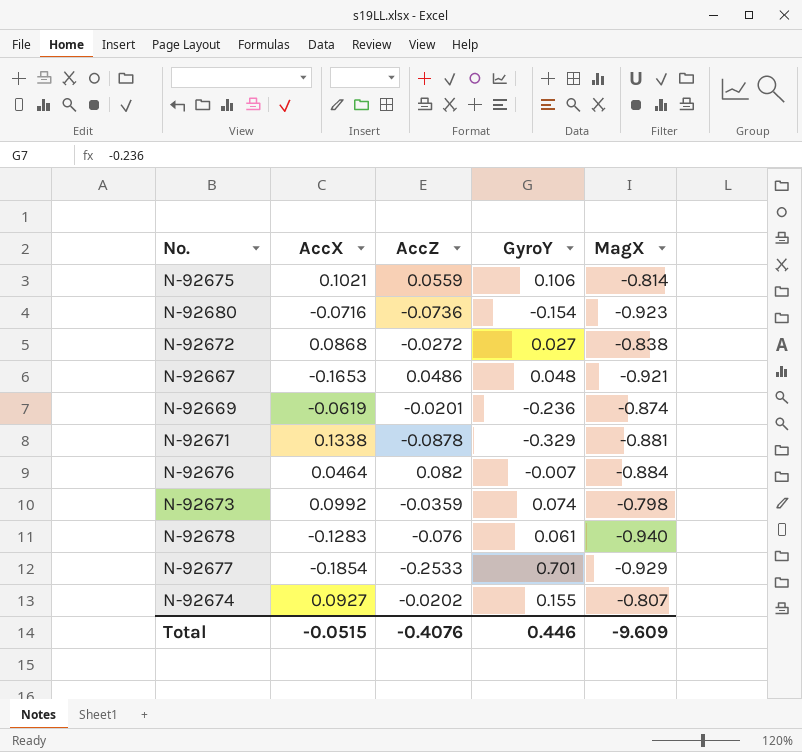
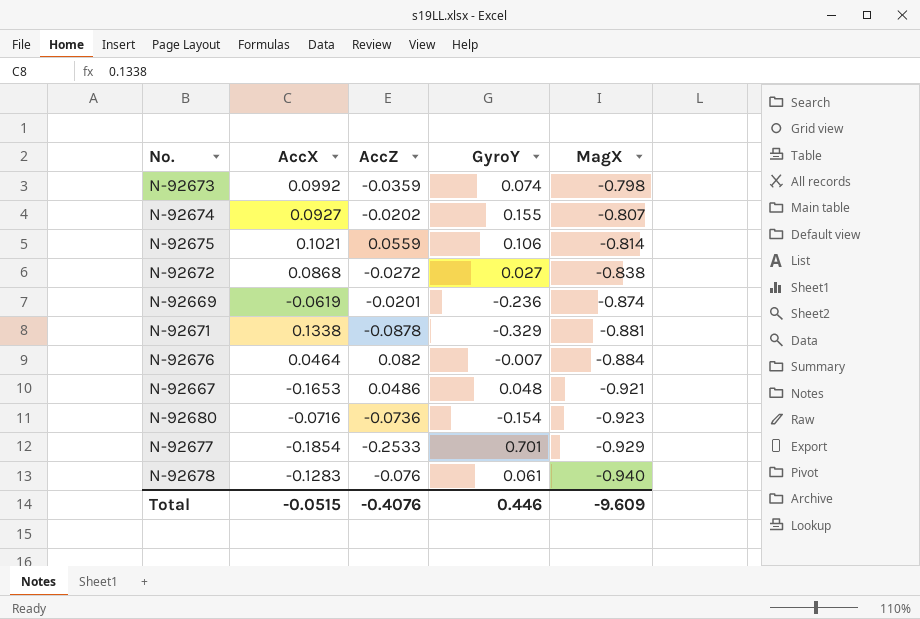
row order: none -> MagX descending

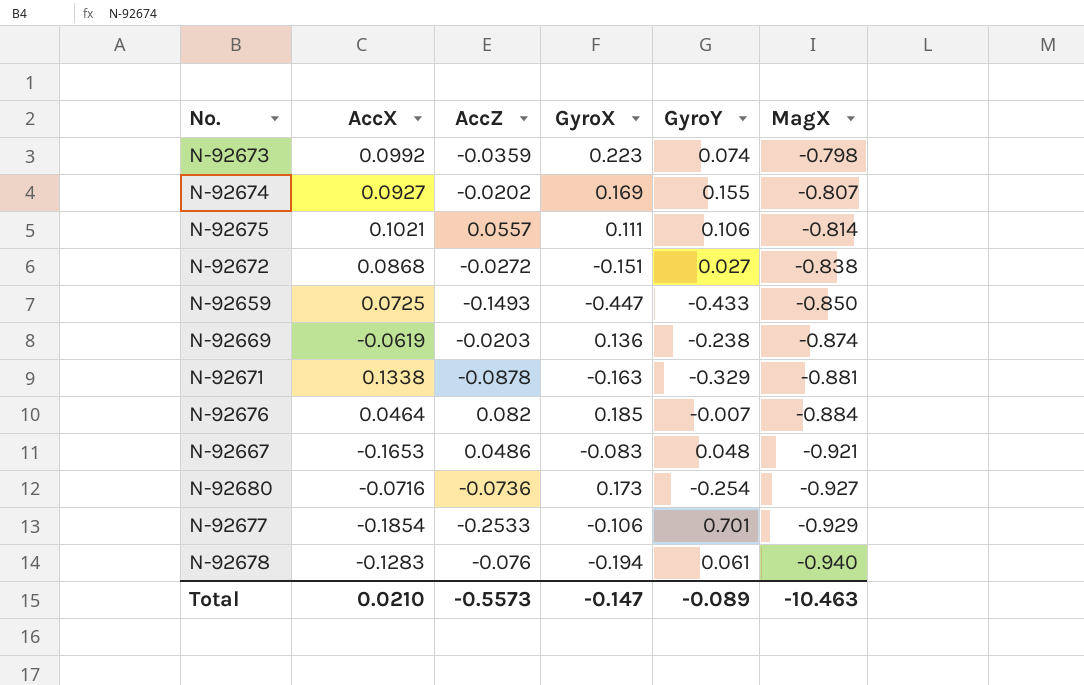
column GyroX | position: none -> 4
N-92675 | AccZ: 0.0559 -> 0.0557
row N-92659: none -> 0.0725 | -0.1493 | -0.447 | -0.433 | -0.850
N-92669 | AccZ: -0.0201 -> -0.0203
N-92669 | GyroY: -0.236 -> -0.238
N-92680 | GyroY: -0.154 -> -0.254
N-92680 | MagX: -0.923 -> -0.927
Total | AccX: -0.0515 -> 0.0210
Total | AccZ: -0.4076 -> -0.5573
Total | GyroY: 0.446 -> -0.089
Total | MagX: -9.609 -> -10.463

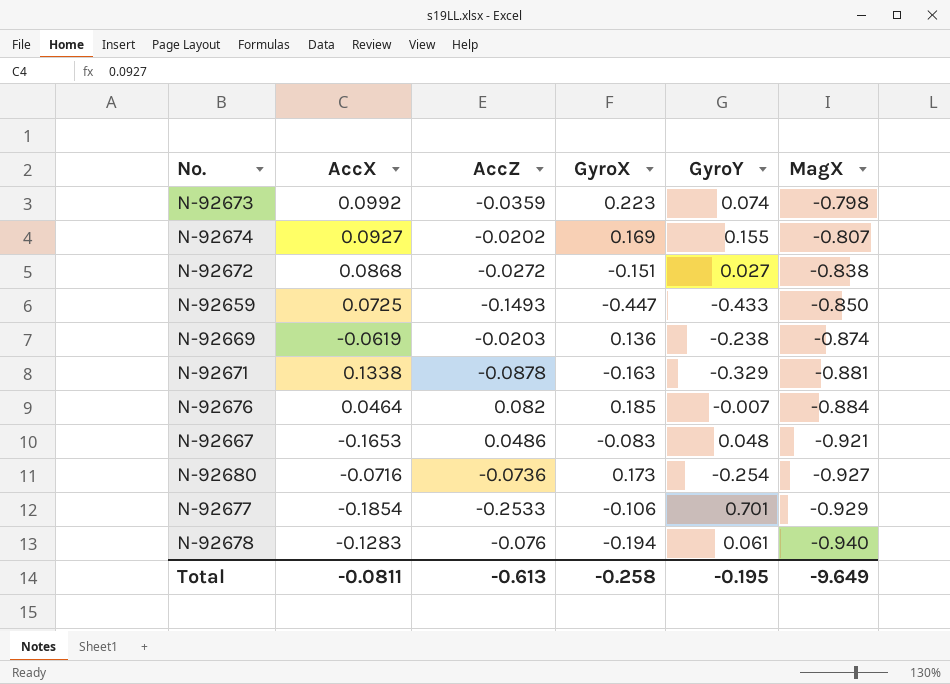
row N-92675: 0.1021 | 0.0557 | 0.111 | 0.106 | -0.814 -> none
Total | AccX: 0.0210 -> -0.0811
Total | AccZ: -0.5573 -> -0.613
Total | GyroX: -0.147 -> -0.258
Total | GyroY: -0.089 -> -0.195
Total | MagX: -10.463 -> -9.649

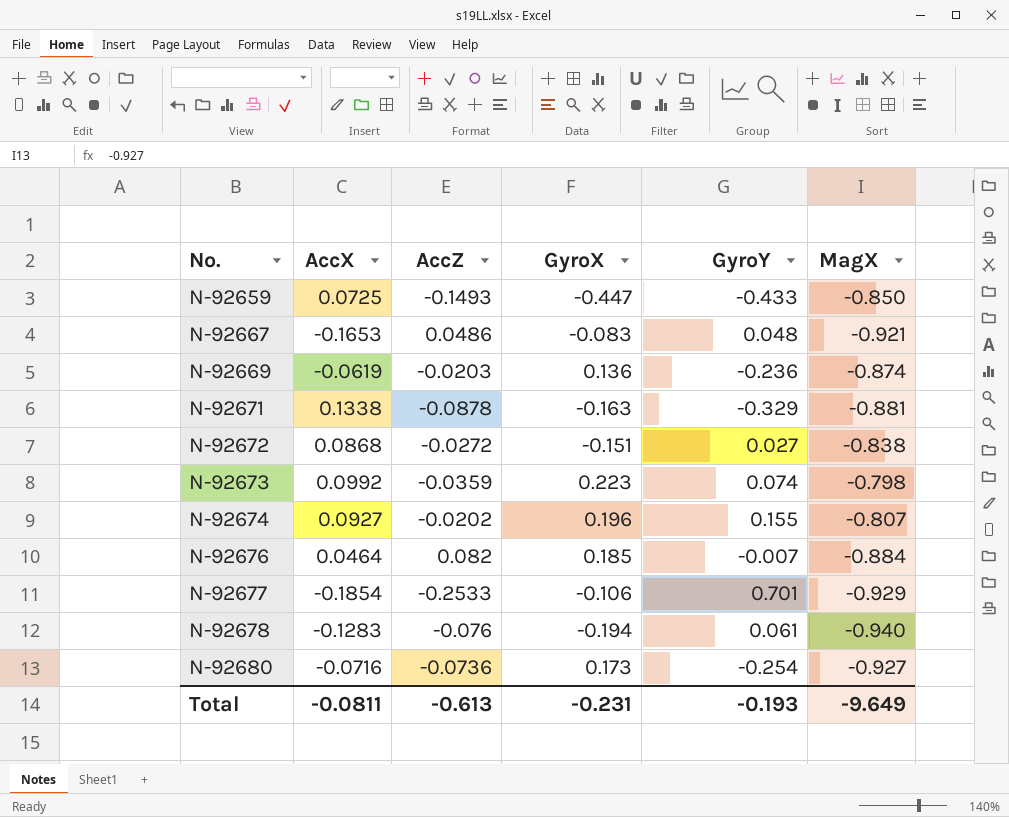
row order: MagX descending -> No. ascending
N-92669 | GyroY: -0.238 -> -0.236
N-92674 | GyroX: 0.169 -> 0.196
Total | GyroX: -0.258 -> -0.231
Total | GyroY: -0.195 -> -0.193

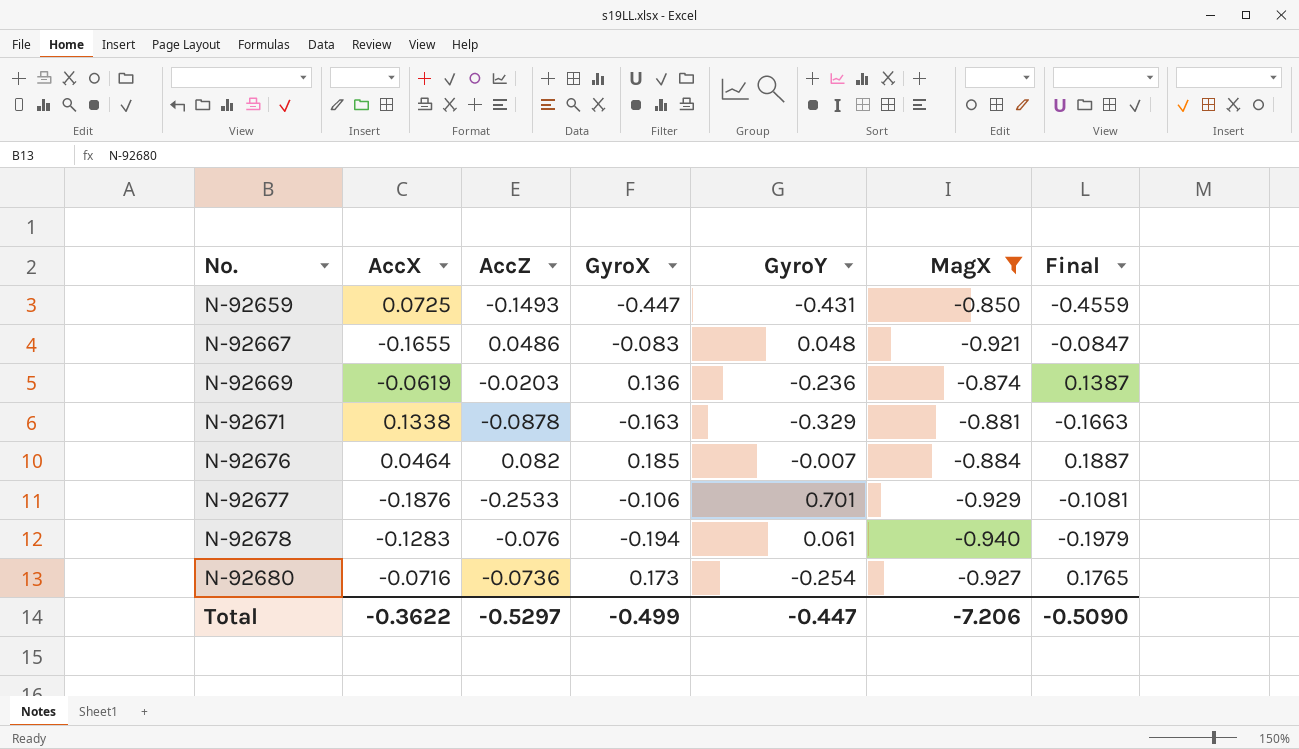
filter: none -> MagX <= -0.850
column Final | formula: none -> [GyroX] * 1.02
N-92659 | GyroY: -0.433 -> -0.431
N-92667 | AccX: -0.1653 -> -0.1655
N-92677 | AccX: -0.1854 -> -0.1876
Total | AccX: -0.0811 -> -0.3622
Total | AccZ: -0.613 -> -0.5297
Total | GyroX: -0.231 -> -0.499
Total | GyroY: -0.193 -> -0.447
Total | MagX: -9.649 -> -7.206

